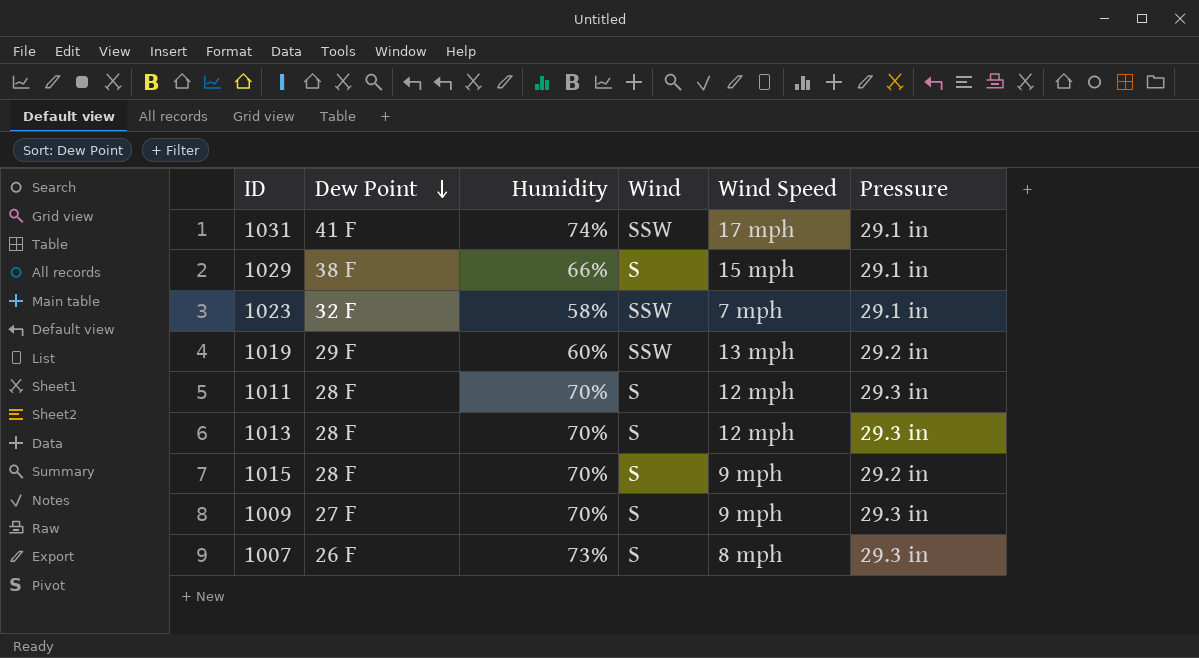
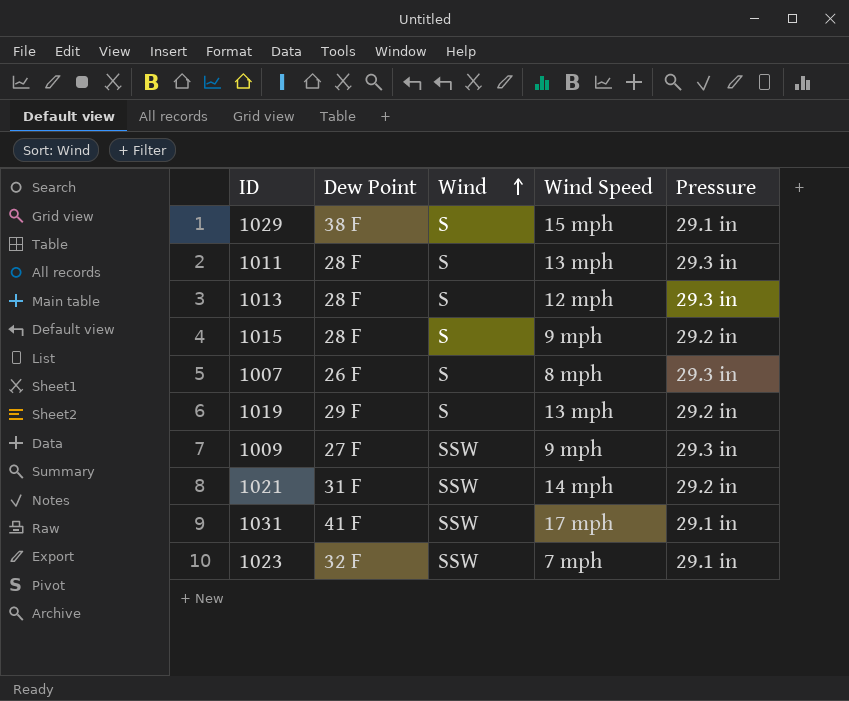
row order: Dew Point descending -> Wind ascending
column Humidity | position: 3 -> none
1011 | Wind Speed: 12 mph -> 13 mph
1019 | Wind: SSW -> S
1009 | Wind: S -> SSW
row 1021: none -> 31 F | SSW | 14 mph | 29.2 in

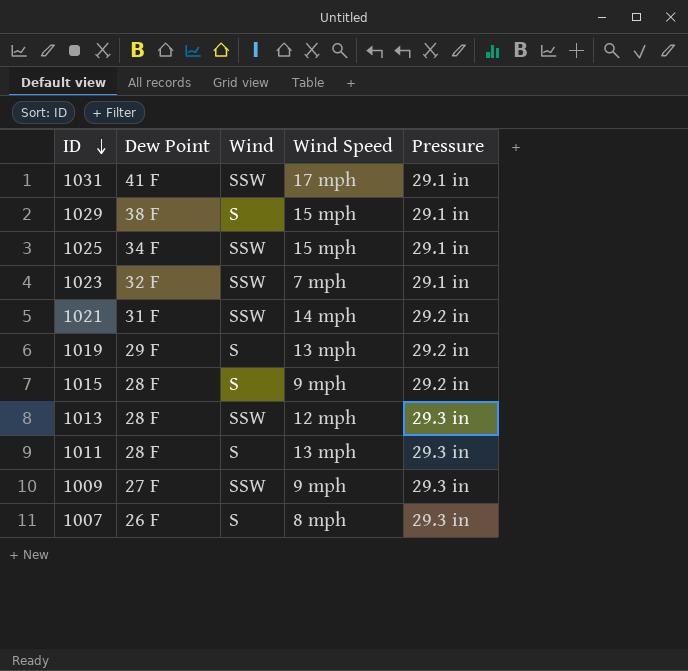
row order: Wind ascending -> ID descending
row 1025: none -> 34 F | SSW | 15 mph | 29.1 in
1013 | Wind: S -> SSW

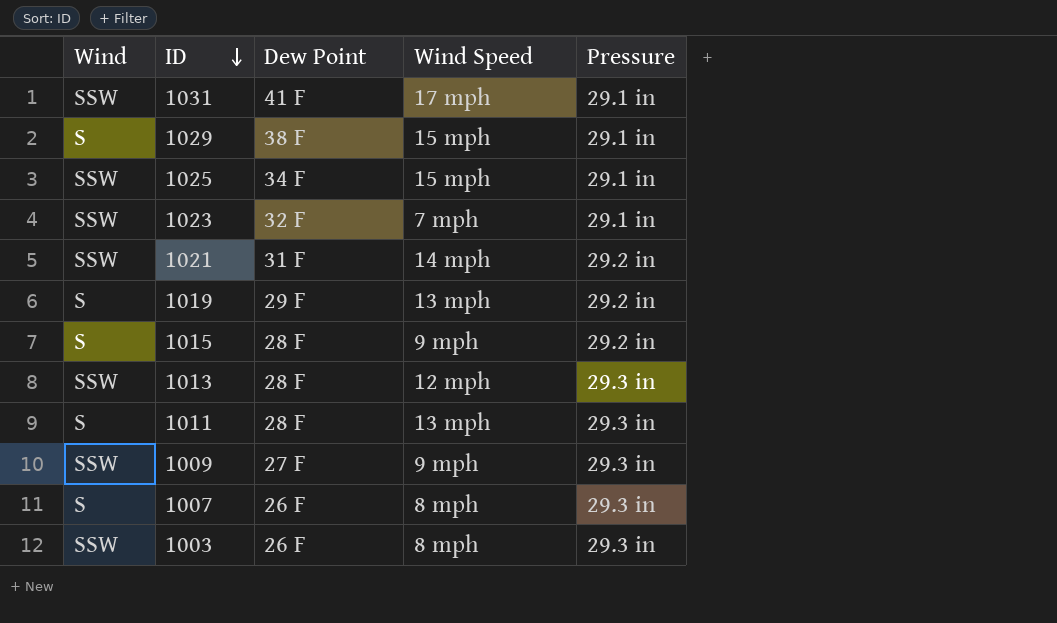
column Wind | position: 3 -> 1
row 1003: none -> SSW | 26 F | 8 mph | 29.3 in

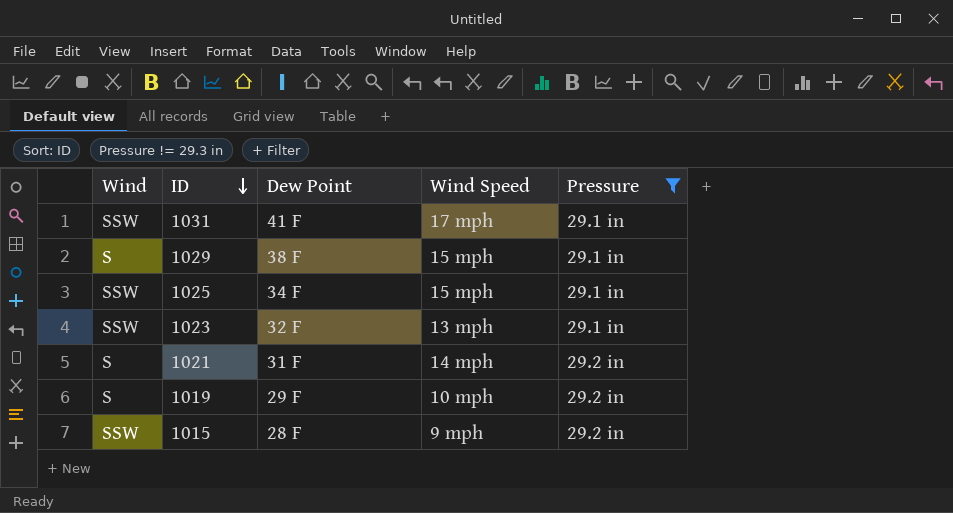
filter: none -> Pressure != 29.3 in
1023 | Wind Speed: 7 mph -> 13 mph
1021 | Wind: SSW -> S
1019 | Wind Speed: 13 mph -> 10 mph
1015 | Wind: S -> SSW

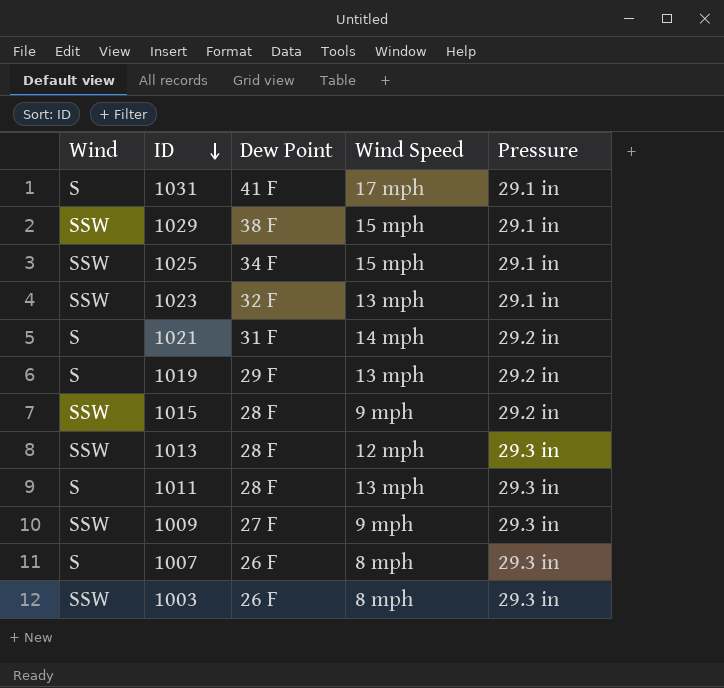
filter: Pressure != 29.3 in -> none
1031 | Wind: SSW -> S
1029 | Wind: S -> SSW
1019 | Wind Speed: 10 mph -> 13 mph

